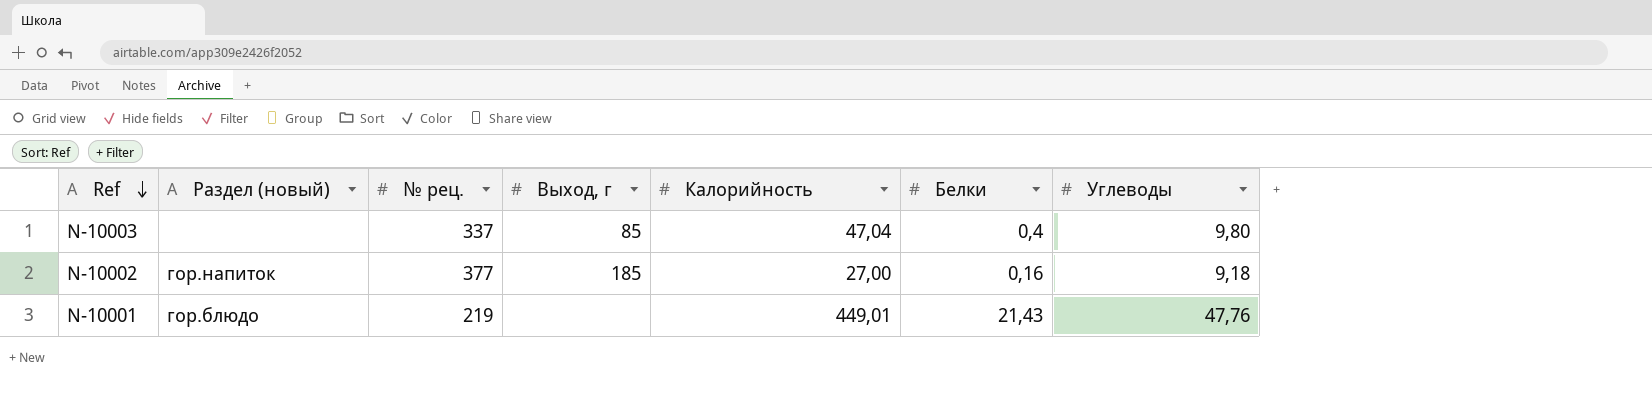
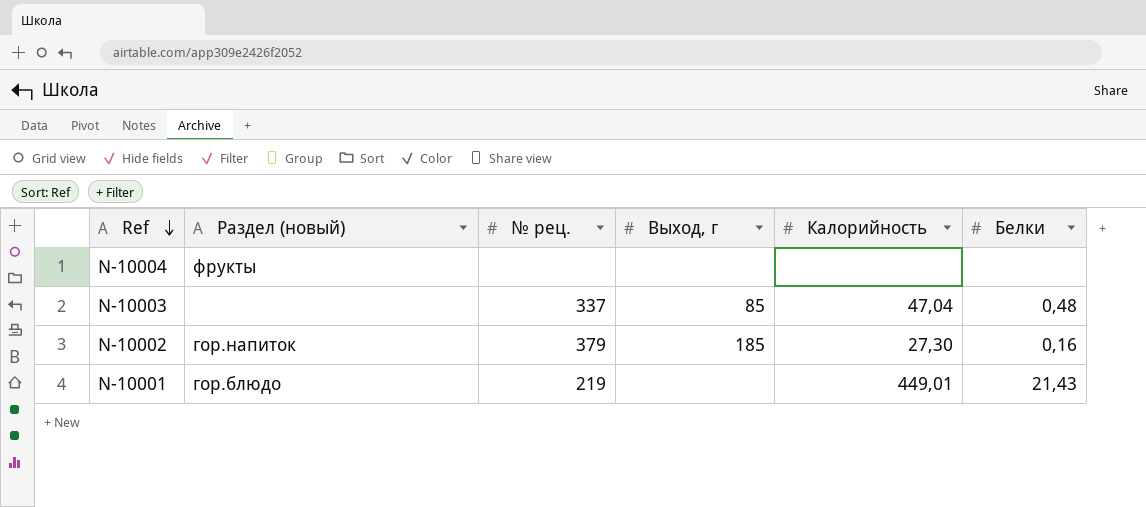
column Углеводы | position: 7 -> none
row N-10004: none -> фрукты | none | none | none | none
N-10003 | Белки: 0,4 -> 0,48
N-10002 | № рец.: 377 -> 379
N-10002 | Калорийность: 27,00 -> 27,30

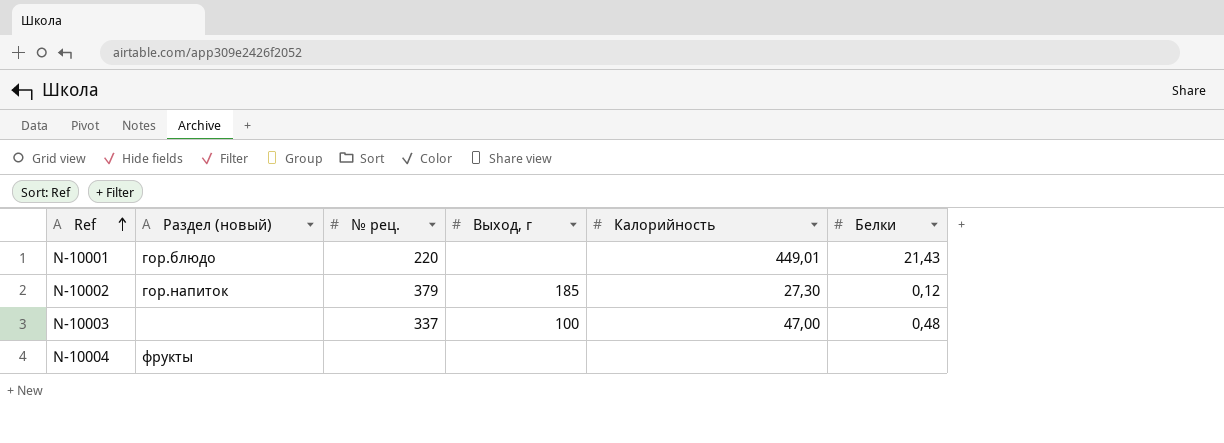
row order: Ref descending -> Ref ascending
N-10001 | № рец.: 219 -> 220
N-10002 | Белки: 0,16 -> 0,12
N-10003 | Выход, г: 85 -> 100
N-10003 | Калорийность: 47,04 -> 47,00

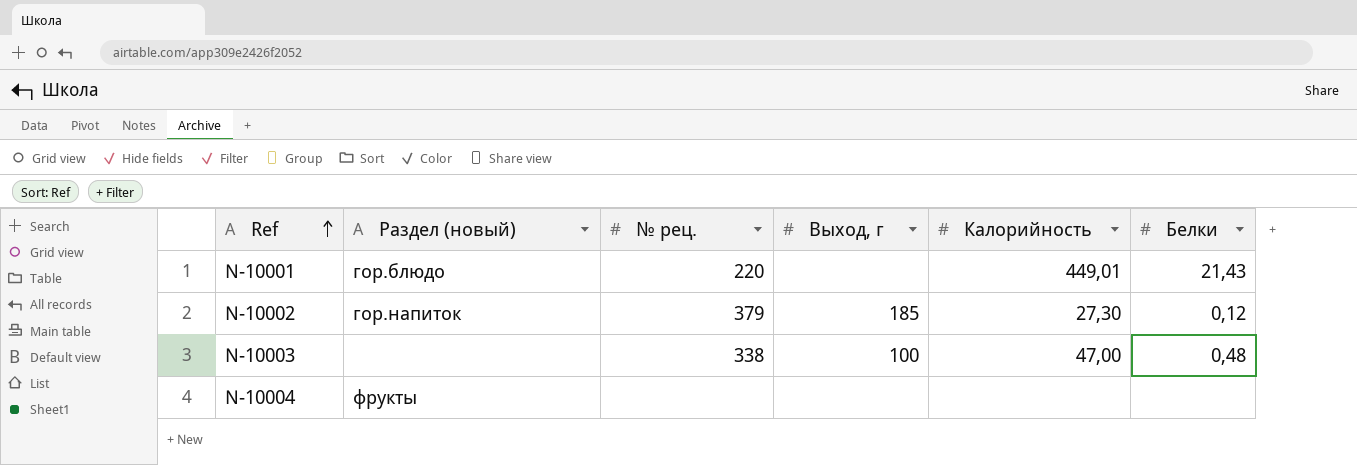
N-10003 | № рец.: 337 -> 338

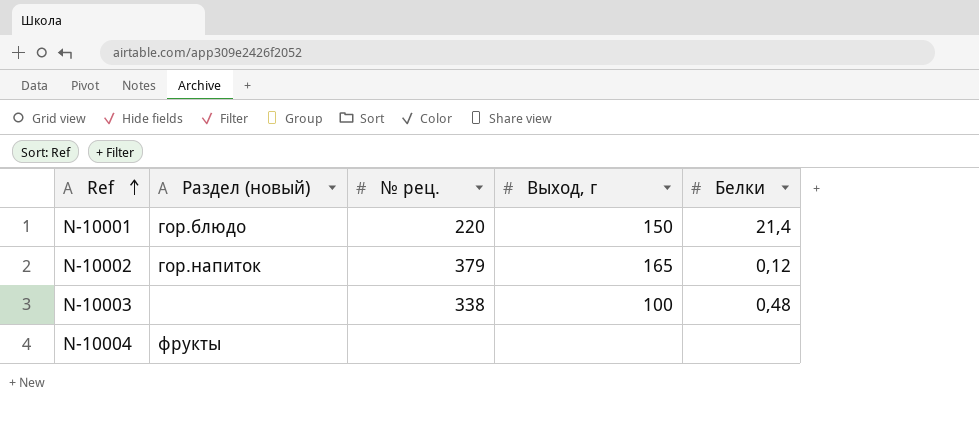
column Калорийность | position: 5 -> none
N-10001 | Выход, г: none -> 150
N-10001 | Белки: 21,43 -> 21,4
N-10002 | Выход, г: 185 -> 165

